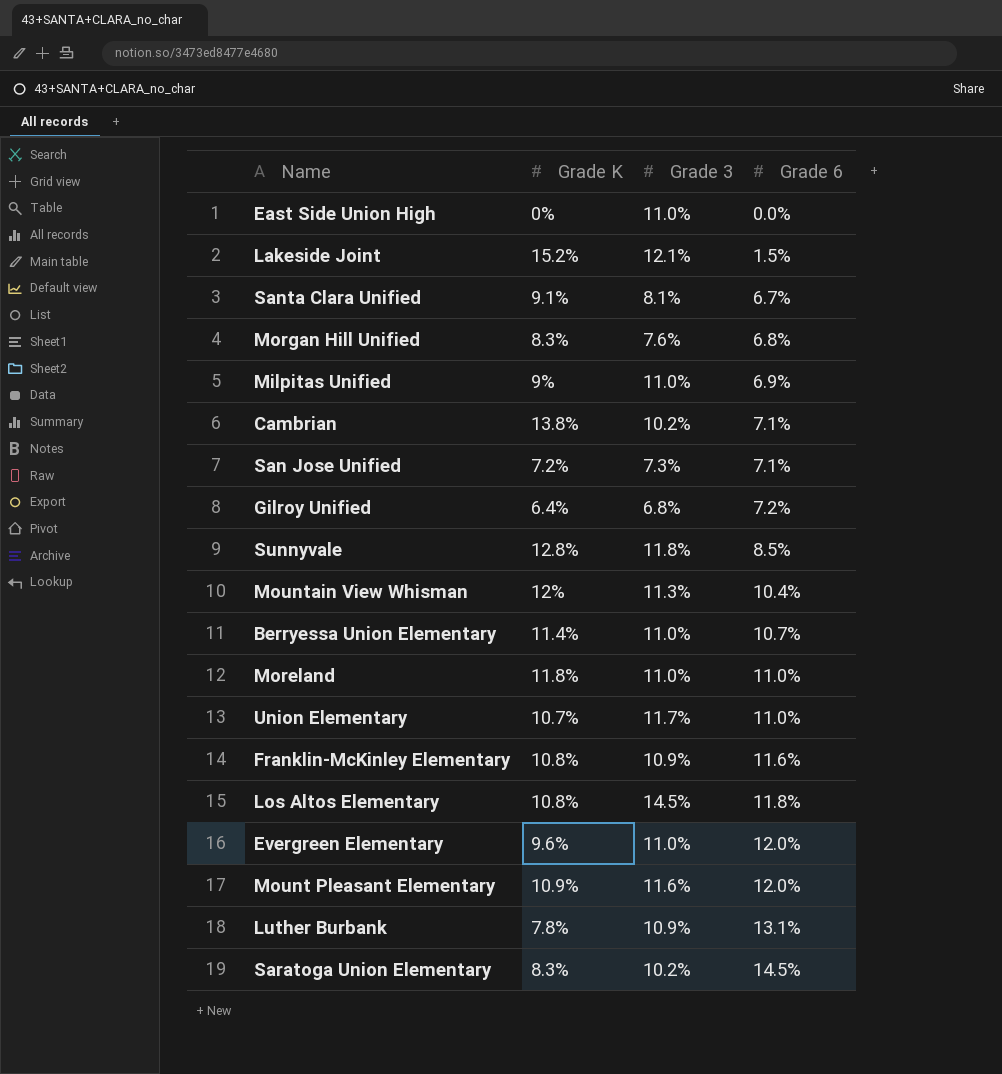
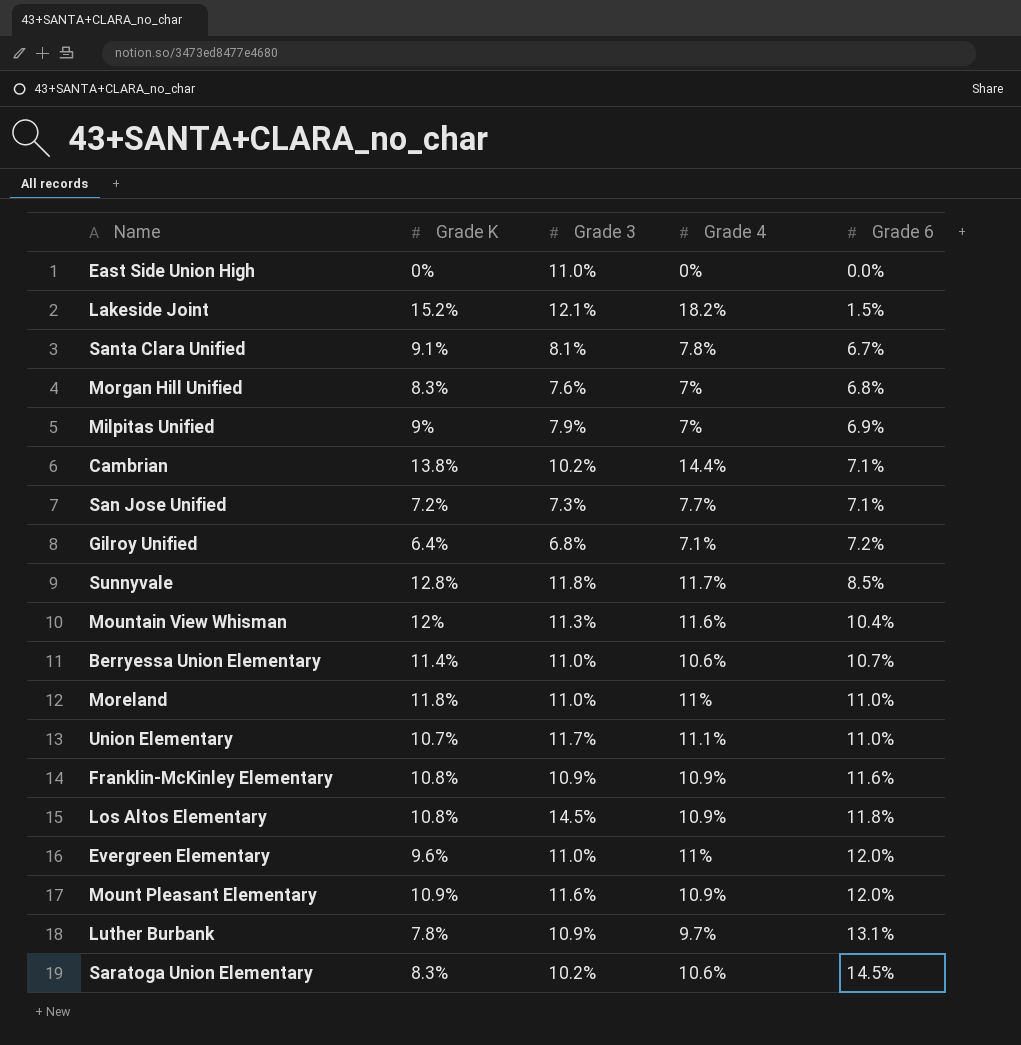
column Grade 4 | position: none -> 4
Milpitas Unified | Grade 3: 11.0% -> 7.9%

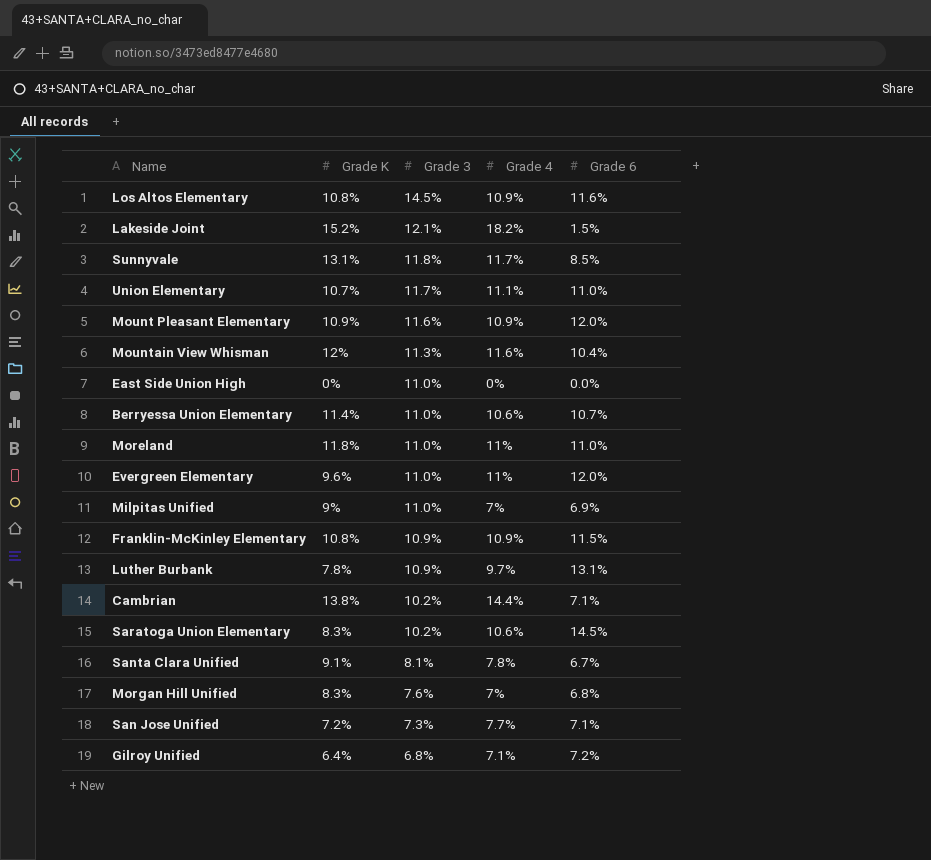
row order: Grade 6 ascending -> Grade 3 descending
Los Altos Elementary | Grade 6: 11.8% -> 11.6%
Sunnyvale | Grade K: 12.8% -> 13.1%
Milpitas Unified | Grade 3: 7.9% -> 11.0%
Franklin-McKinley Elementary | Grade 6: 11.6% -> 11.5%

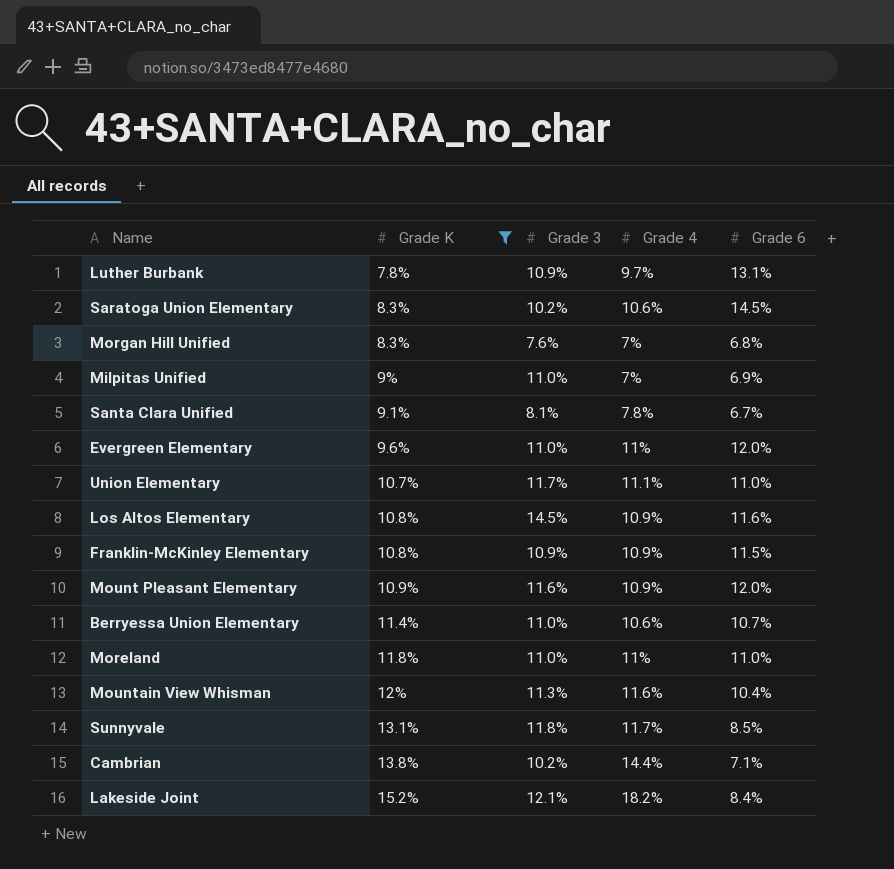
filter: none -> Grade K >= 7.8%
row order: Grade 3 descending -> Grade K ascending
Lakeside Joint | Grade 6: 1.5% -> 8.4%

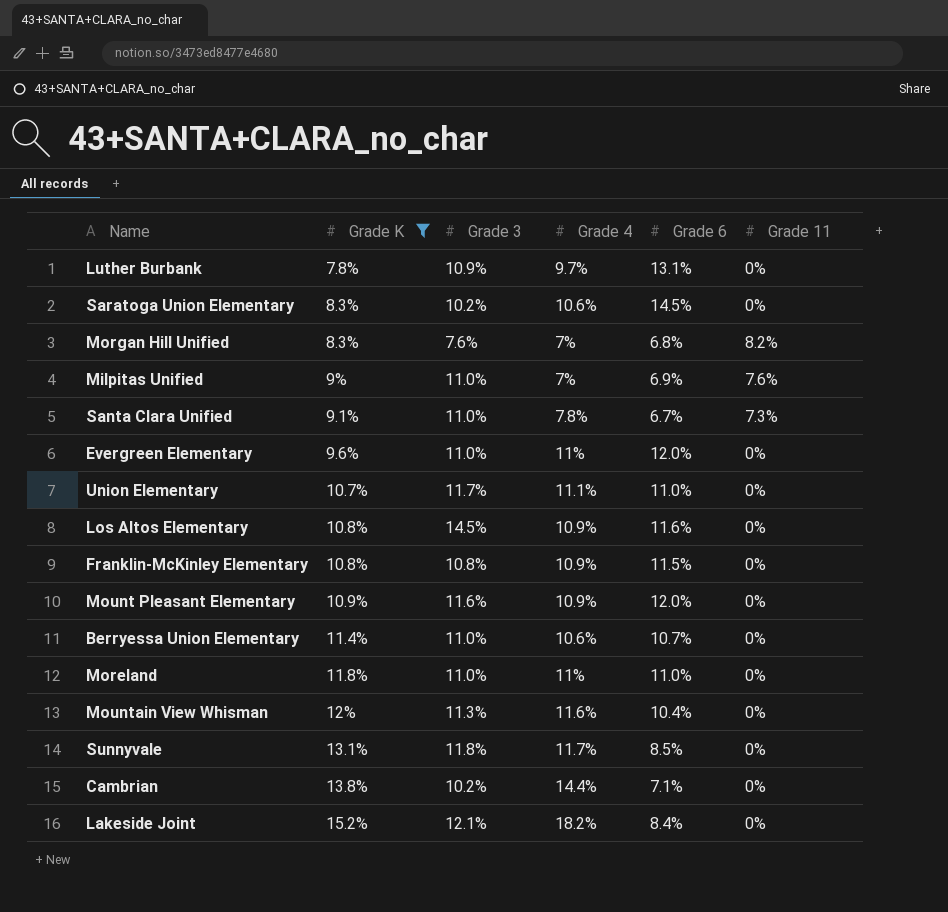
column Grade 11 | position: none -> 6
Santa Clara Unified | Grade 3: 8.1% -> 11.0%
Franklin-McKinley Elementary | Grade 3: 10.9% -> 10.8%

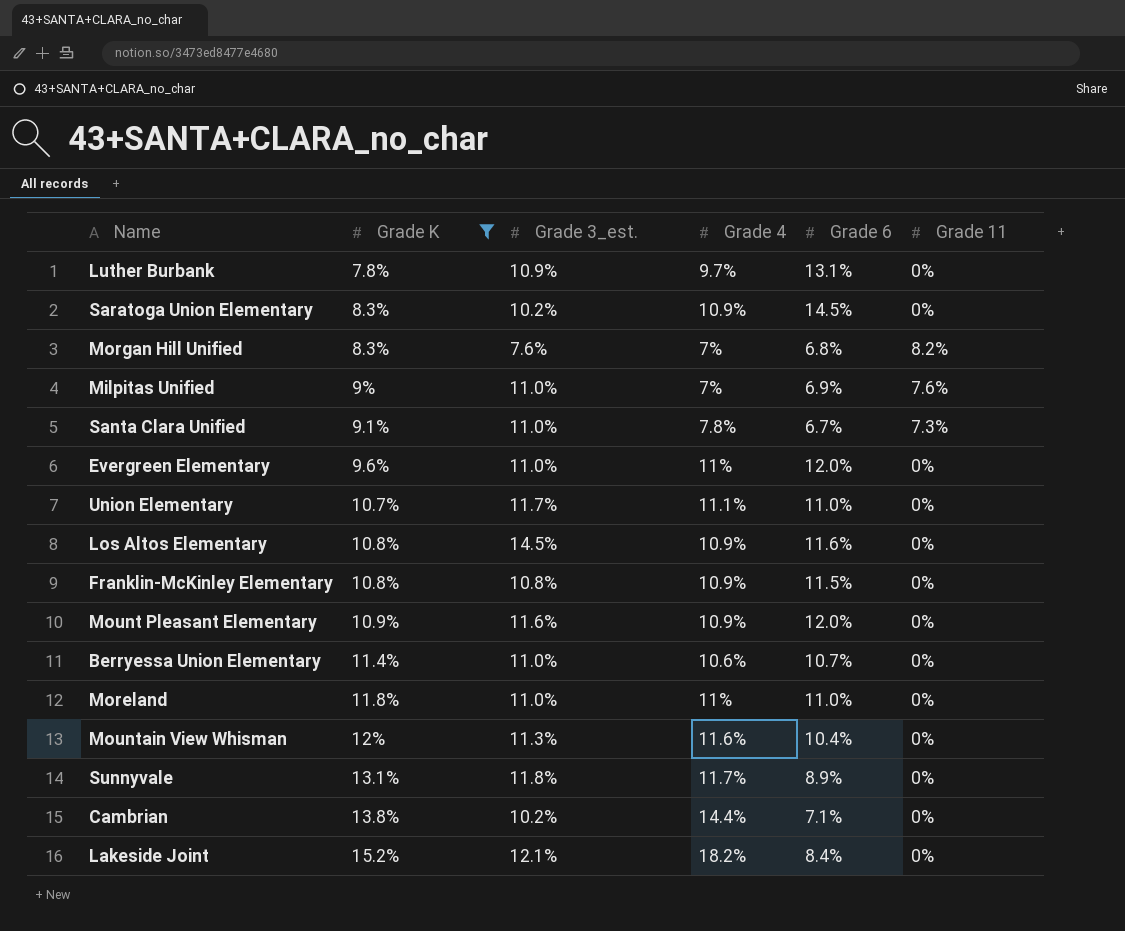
column name: Grade 3 -> Grade 3_est.
Saratoga Union Elementary | Grade 4: 10.6% -> 10.9%
Sunnyvale | Grade 6: 8.5% -> 8.9%

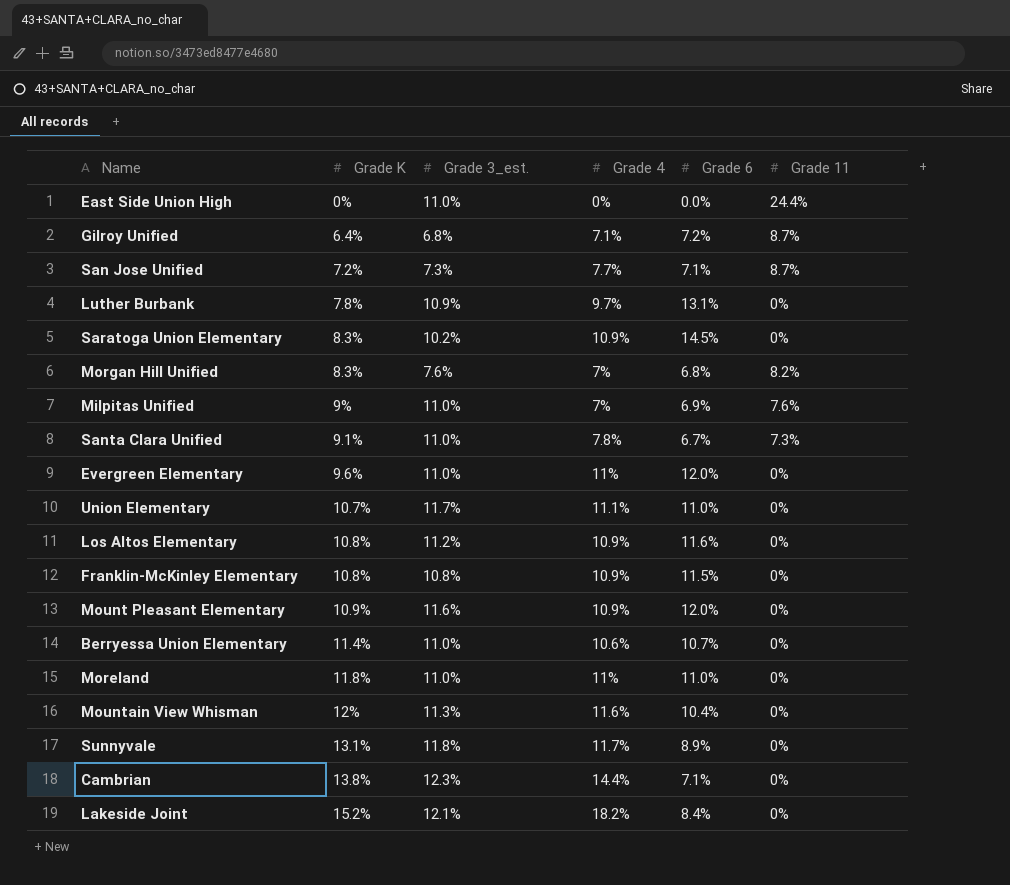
filter: Grade K >= 7.8% -> none
Los Altos Elementary | Grade 3_est.: 14.5% -> 11.2%
Cambrian | Grade 3_est.: 10.2% -> 12.3%

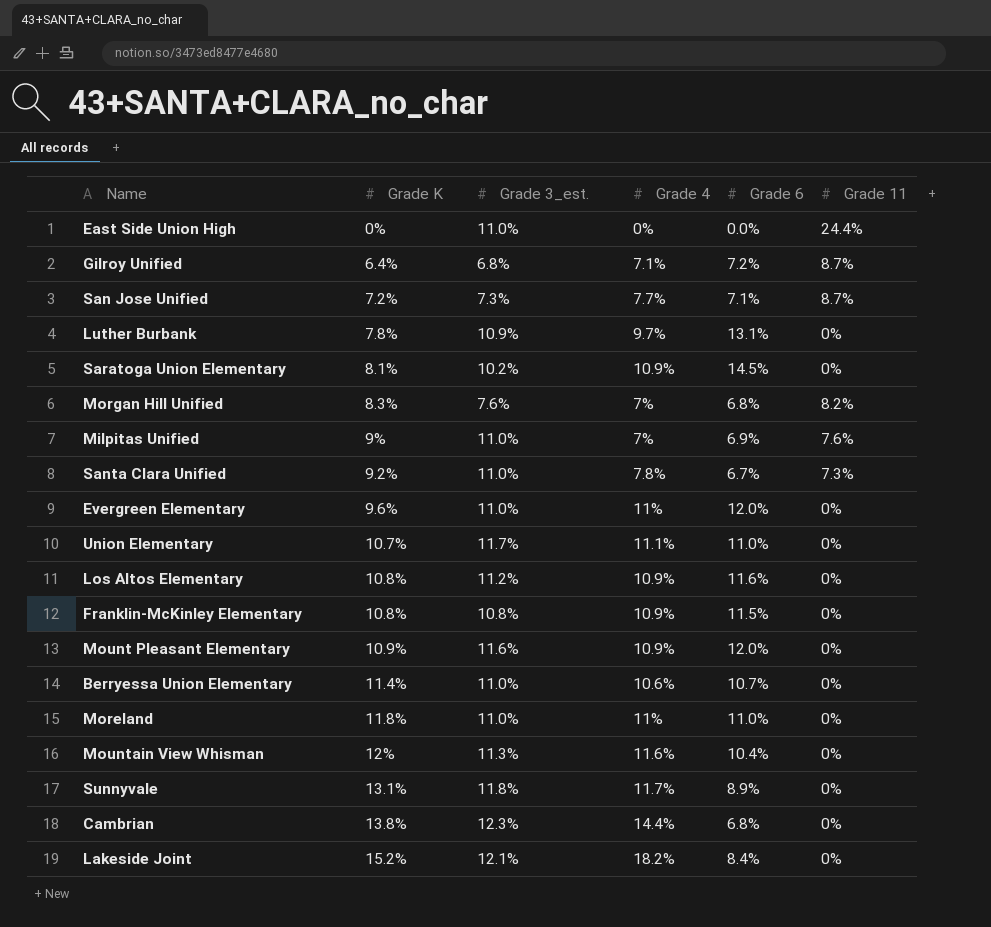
Saratoga Union Elementary | Grade K: 8.3% -> 8.1%
Santa Clara Unified | Grade K: 9.1% -> 9.2%
Cambrian | Grade 6: 7.1% -> 6.8%

